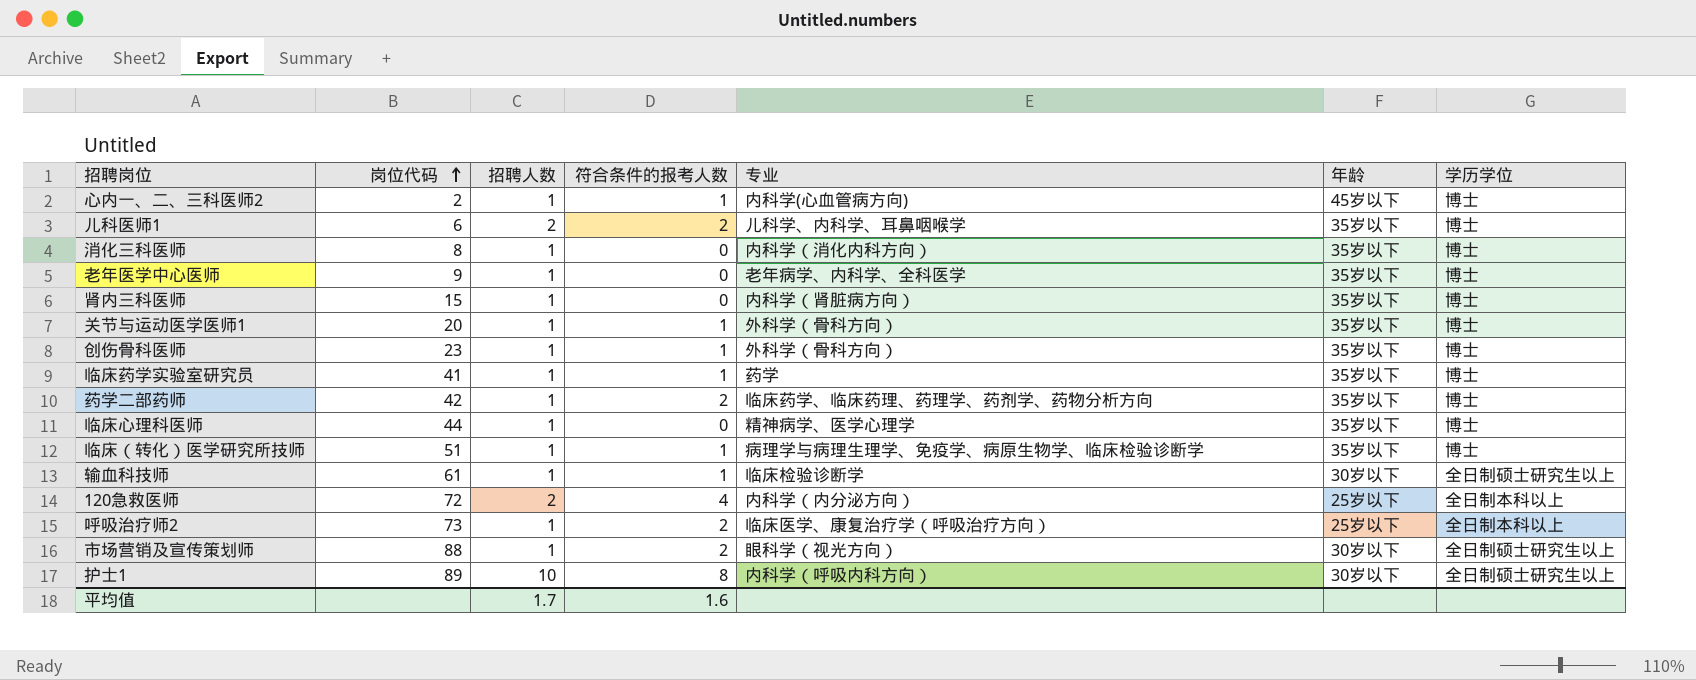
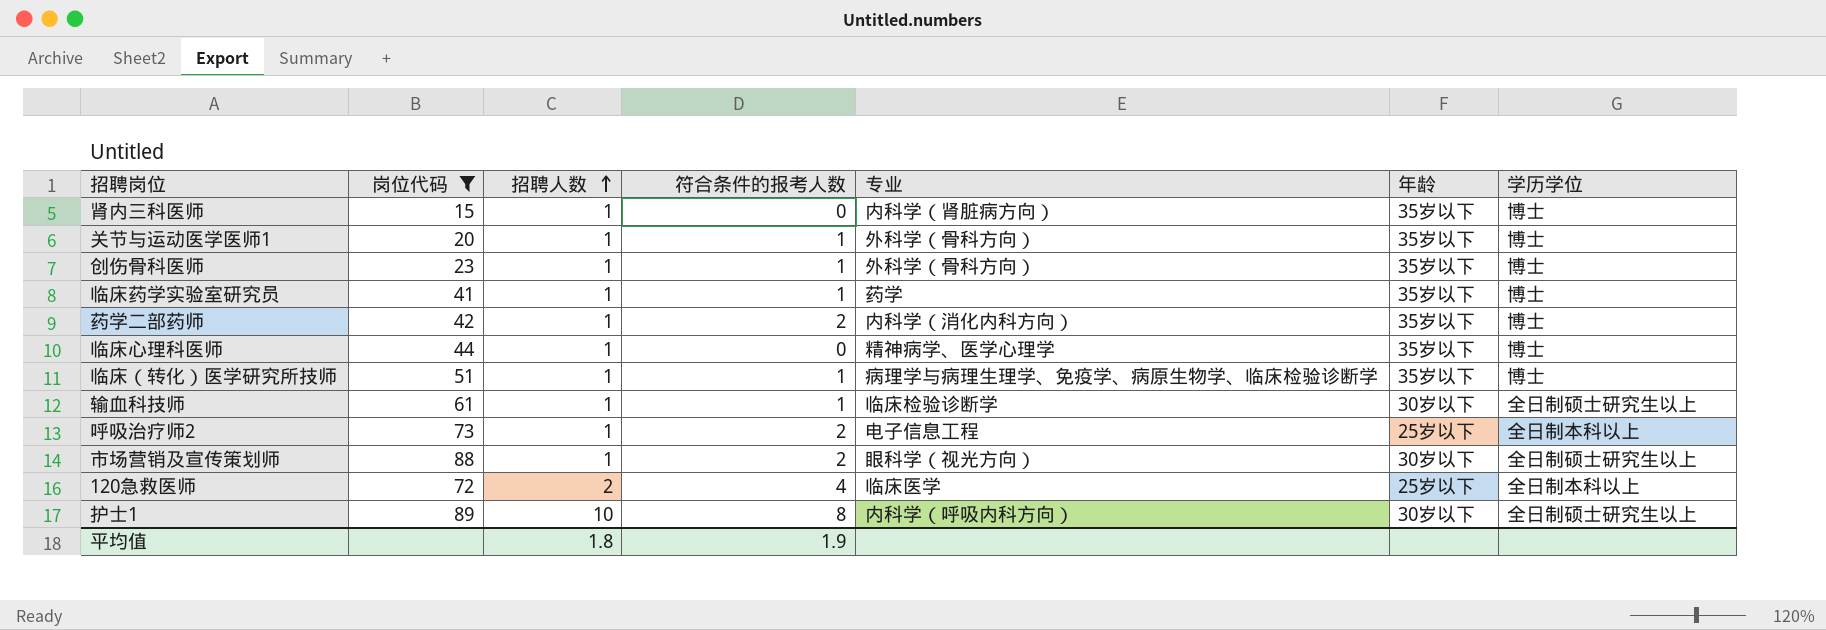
filter: none -> 岗位代码 >= 15
row order: 岗位代码 ascending -> 招聘人数 ascending
药学二部药师 | 专业: 临床药学、临床药理、药理学、药剂学、药物分析方向 -> 内科学（消化内科方向）
呼吸治疗师2 | 专业: 临床医学、康复治疗学（呼吸治疗方向） -> 电子信息工程
120急救医师 | 专业: 内科学（内分泌方向） -> 临床医学
平均值 | 招聘人数: 1.7 -> 1.8
平均值 | 符合条件的报考人数: 1.6 -> 1.9

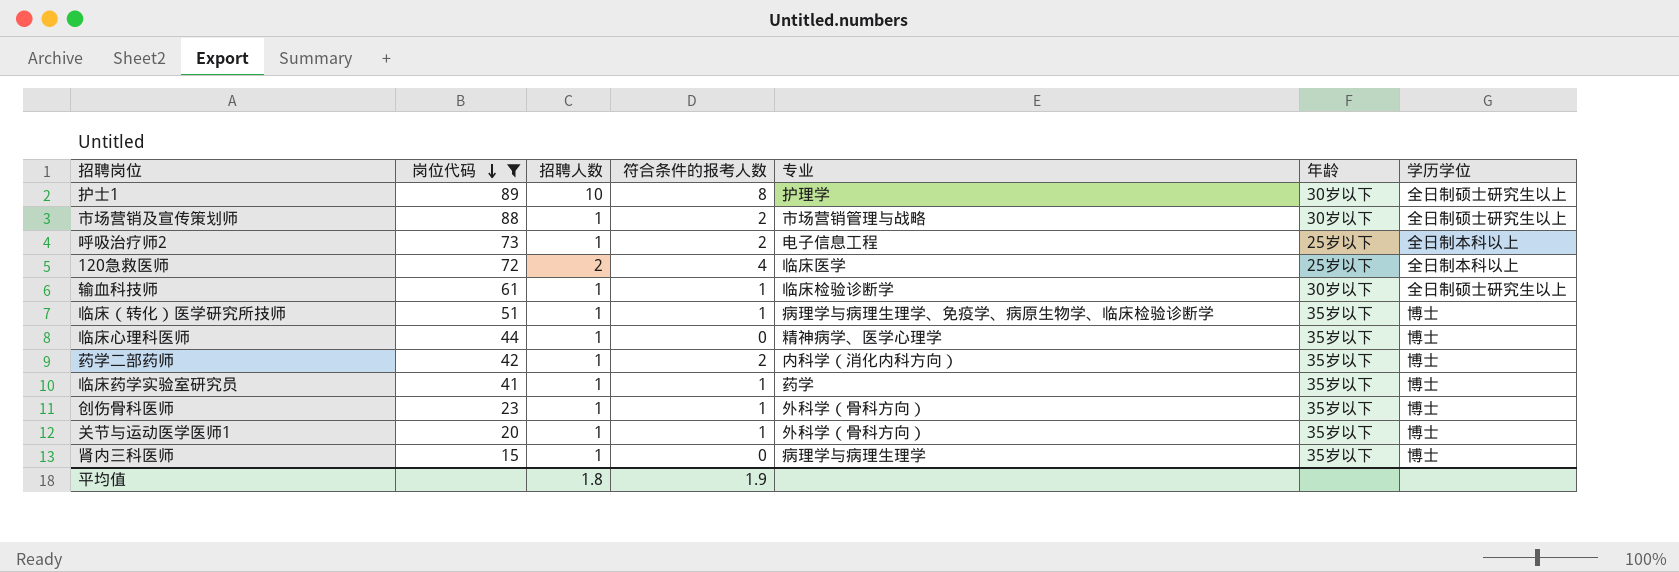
row order: 招聘人数 ascending -> 岗位代码 descending
护士1 | 专业: 内科学（呼吸内科方向） -> 护理学
市场营销及宣传策划师 | 专业: 眼科学（视光方向） -> 市场营销管理与战略
肾内三科医师 | 专业: 内科学（肾脏病方向） -> 病理学与病理生理学

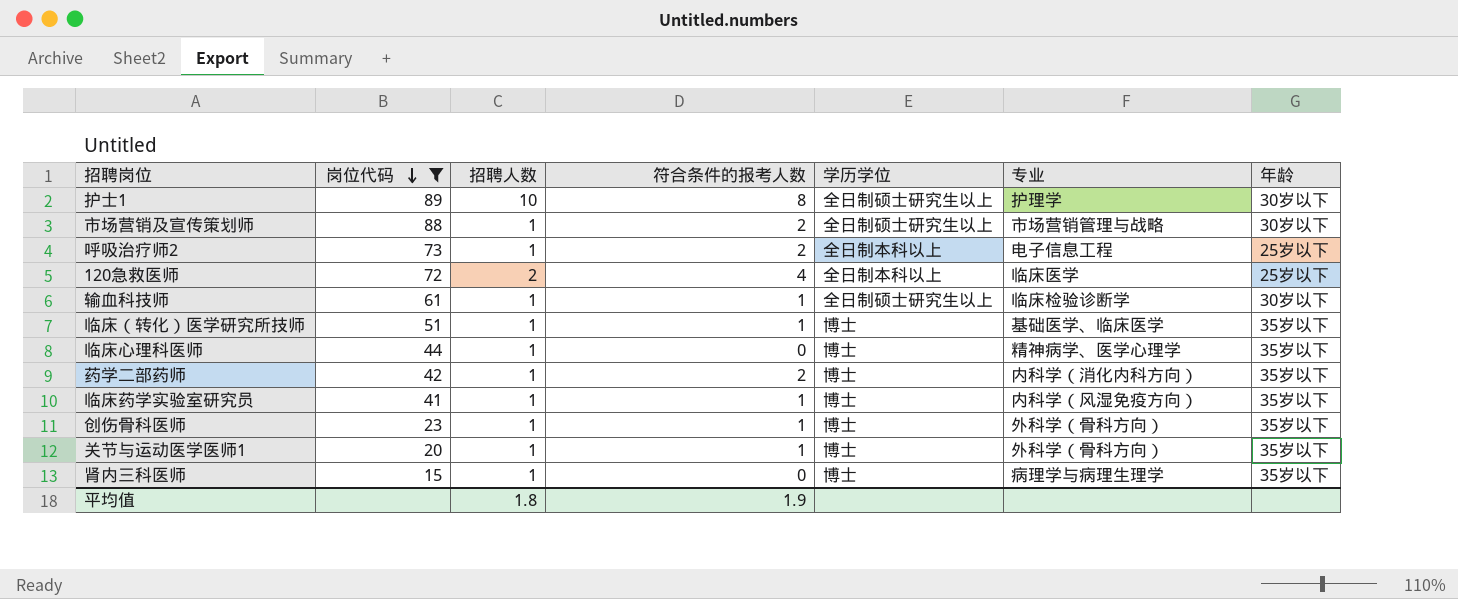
column 学历学位 | position: 7 -> 5
临床（转化）医学研究所技师 | 专业: 病理学与病理生理学、免疫学、病原生物学、临床检验诊断学 -> 基础医学、临床医学
临床药学实验室研究员 | 专业: 药学 -> 内科学（风湿免疫方向）

